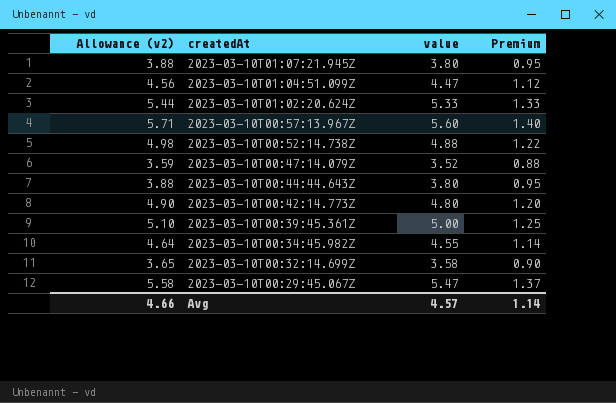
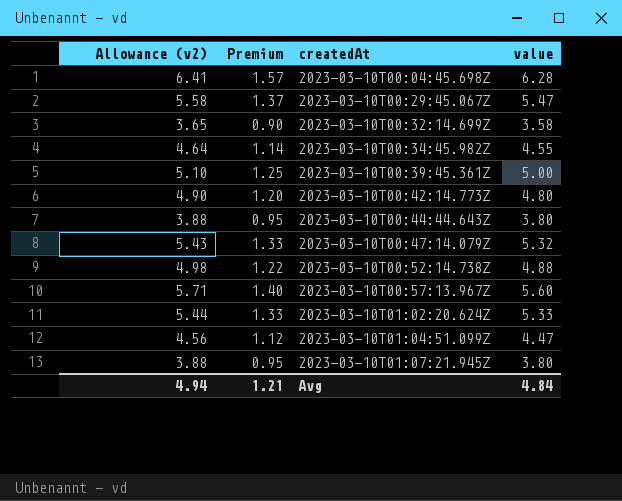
row order: createdAt descending -> createdAt ascending
column Premium | position: 4 -> 2
row 2023-03-10T00:04:45.698Z: none -> 6.41 | 1.57 | 6.28
2023-03-10T00:47:14.079Z | Allowance (v2): 3.59 -> 5.43
2023-03-10T00:47:14.079Z | Premium: 0.88 -> 1.33
2023-03-10T00:47:14.079Z | value: 3.52 -> 5.32
Avg | Allowance (v2): 4.66 -> 4.94
Avg | Premium: 1.14 -> 1.21
Avg | value: 4.57 -> 4.84

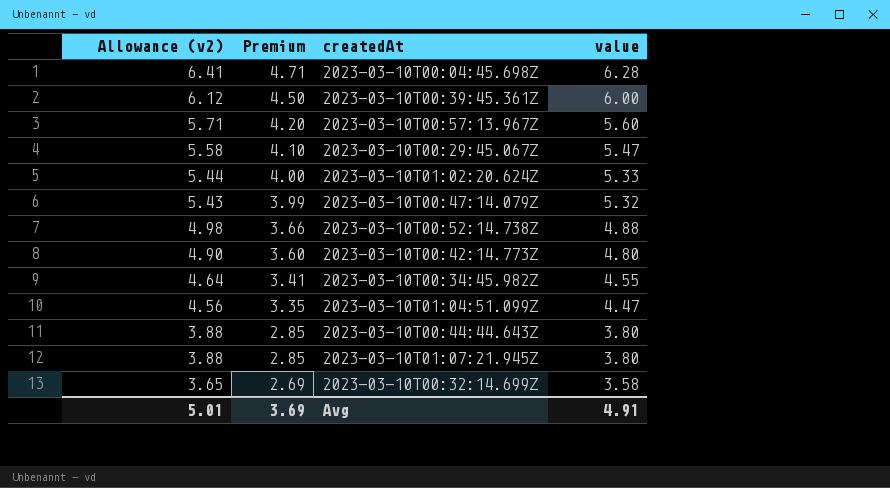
row order: createdAt ascending -> Allowance (v2) descending
column Premium | formula: [value] * 0.25 -> [value] * 0.75
2023-03-10T00:39:45.361Z | Allowance (v2): 5.10 -> 6.12
2023-03-10T00:39:45.361Z | value: 5.00 -> 6.00
Avg | Allowance (v2): 4.94 -> 5.01
Avg | Premium: 1.21 -> 3.69
Avg | value: 4.84 -> 4.91

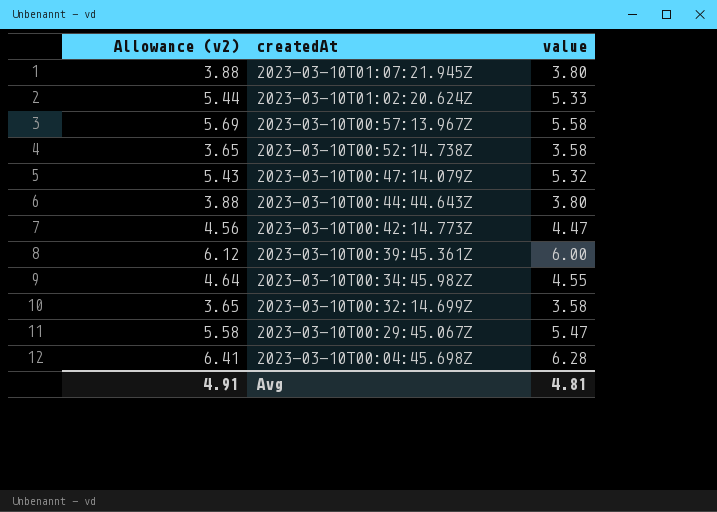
row order: Allowance (v2) descending -> createdAt descending
column Premium | formula: [value] * 0.75 -> none
row 2023-03-10T01:04:51.099Z: 4.56 | 3.35 | 4.47 -> none
2023-03-10T00:57:13.967Z | Allowance (v2): 5.71 -> 5.69
2023-03-10T00:57:13.967Z | value: 5.60 -> 5.58
2023-03-10T00:52:14.738Z | Allowance (v2): 4.98 -> 3.65
2023-03-10T00:52:14.738Z | value: 4.88 -> 3.58
2023-03-10T00:42:14.773Z | Allowance (v2): 4.90 -> 4.56
2023-03-10T00:42:14.773Z | value: 4.80 -> 4.47
Avg | Allowance (v2): 5.01 -> 4.91
Avg | value: 4.91 -> 4.81

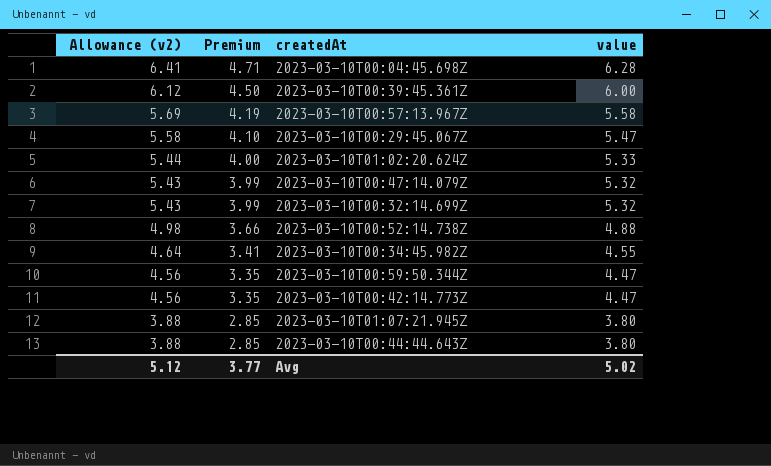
row order: createdAt descending -> Allowance (v2) descending
column Premium | formula: none -> [value] * 0.75
2023-03-10T00:32:14.699Z | Allowance (v2): 3.65 -> 5.43
2023-03-10T00:32:14.699Z | value: 3.58 -> 5.32
2023-03-10T00:52:14.738Z | Allowance (v2): 3.65 -> 4.98
2023-03-10T00:52:14.738Z | value: 3.58 -> 4.88
row 2023-03-10T00:59:50.344Z: none -> 4.56 | 3.35 | 4.47
Avg | Allowance (v2): 4.91 -> 5.12
Avg | value: 4.81 -> 5.02

